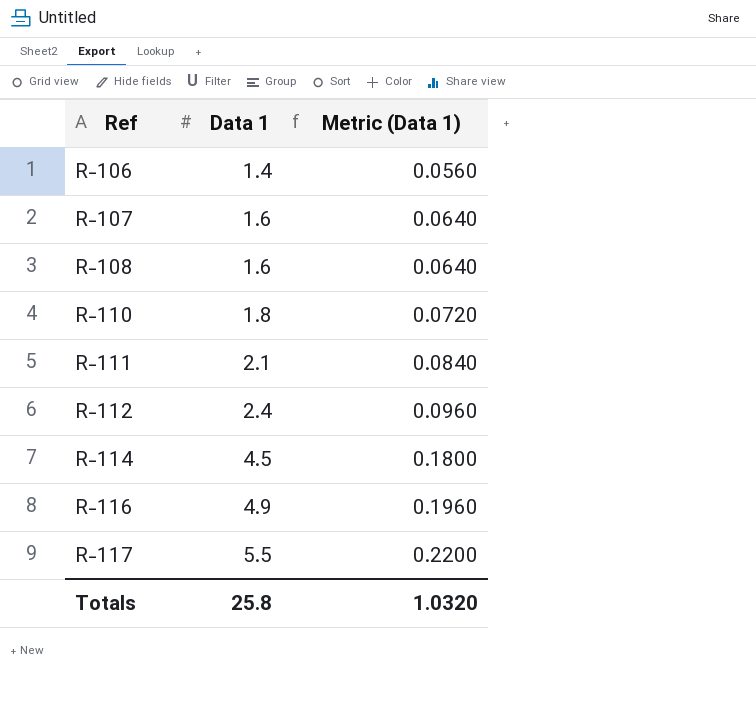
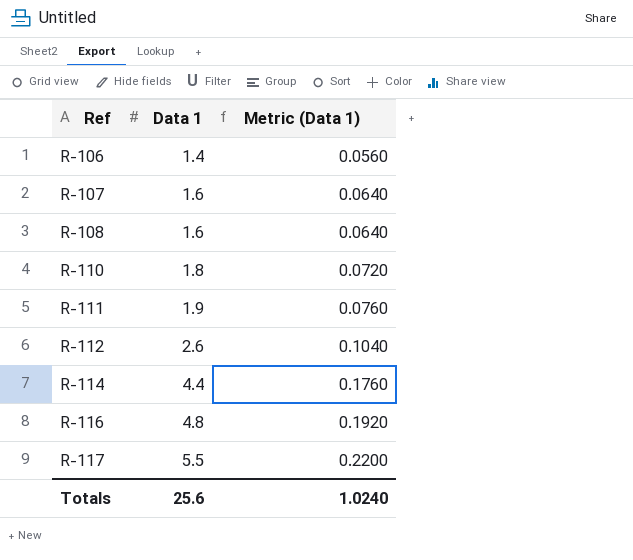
R-111 | Data 1: 2.1 -> 1.9
R-111 | Metric (Data 1): 0.0840 -> 0.0760
R-112 | Data 1: 2.4 -> 2.6
R-112 | Metric (Data 1): 0.0960 -> 0.1040
R-114 | Data 1: 4.5 -> 4.4
R-114 | Metric (Data 1): 0.1800 -> 0.1760
R-116 | Data 1: 4.9 -> 4.8
R-116 | Metric (Data 1): 0.1960 -> 0.1920
Totals | Data 1: 25.8 -> 25.6
Totals | Metric (Data 1): 1.0320 -> 1.0240

